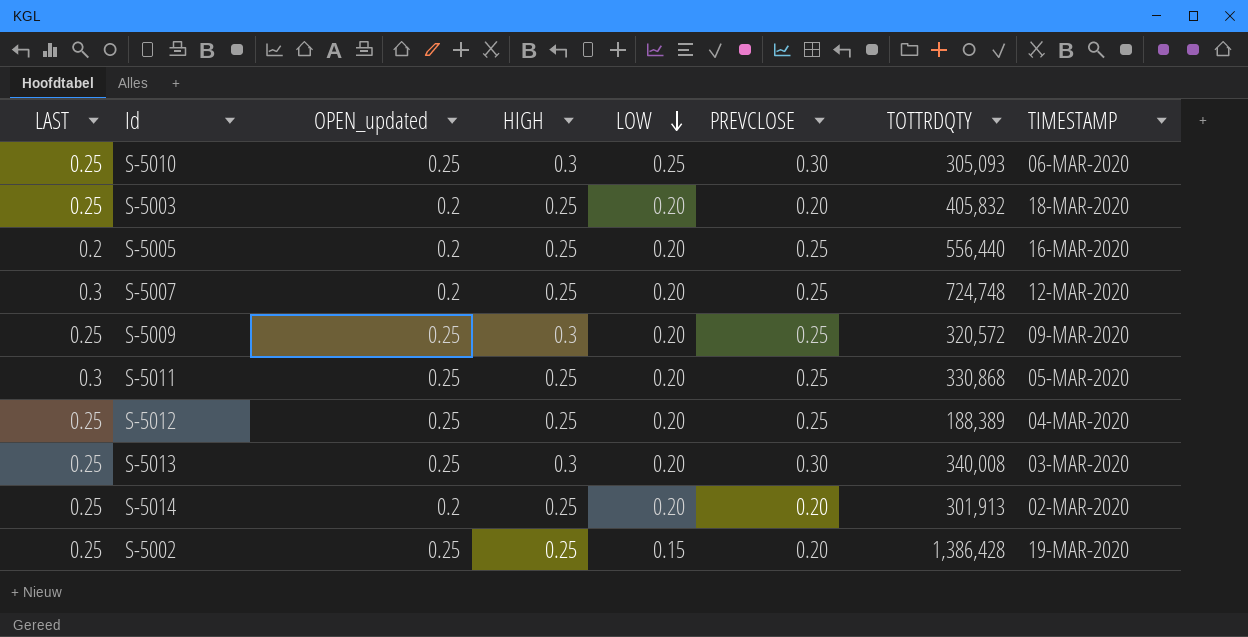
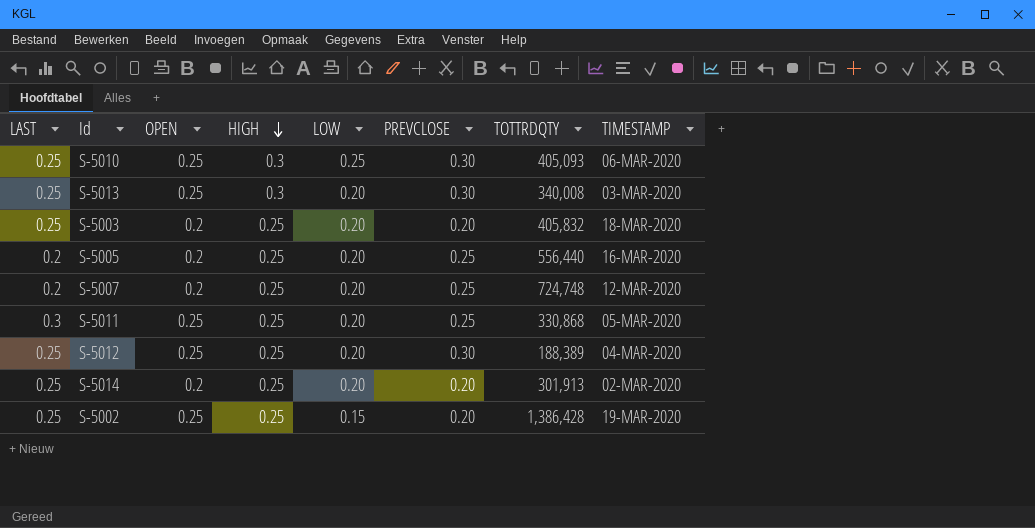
row order: LOW descending -> HIGH descending
column name: OPEN_updated -> OPEN
row S-5009: 0.25 | 0.25 | 0.3 | 0.20 | 0.25 | 320,572 | 09-MAR-2020 -> none
S-5010 | TOTTRDQTY: 305,093 -> 405,093
S-5007 | LAST: 0.3 -> 0.2
S-5012 | PREVCLOSE: 0.25 -> 0.30

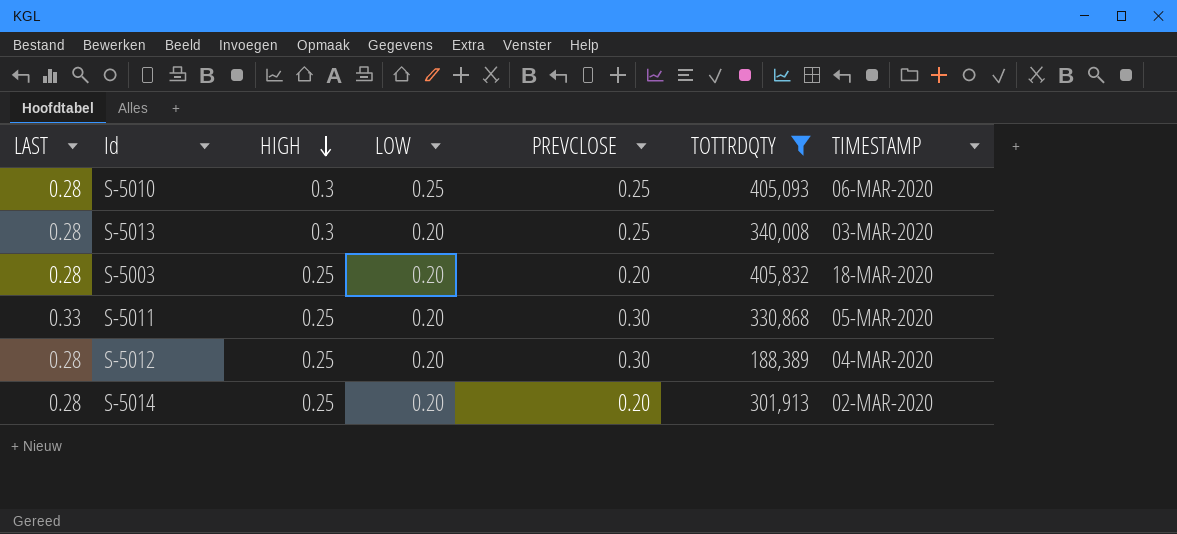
filter: none -> TOTTRDQTY <= 405,832
column OPEN | position: 3 -> none
S-5010 | LAST: 0.25 -> 0.28
S-5010 | PREVCLOSE: 0.30 -> 0.25
S-5013 | LAST: 0.25 -> 0.28
S-5013 | PREVCLOSE: 0.30 -> 0.25
S-5003 | LAST: 0.25 -> 0.28
S-5011 | LAST: 0.3 -> 0.33
S-5011 | PREVCLOSE: 0.25 -> 0.30
S-5012 | LAST: 0.25 -> 0.28
S-5014 | LAST: 0.25 -> 0.28

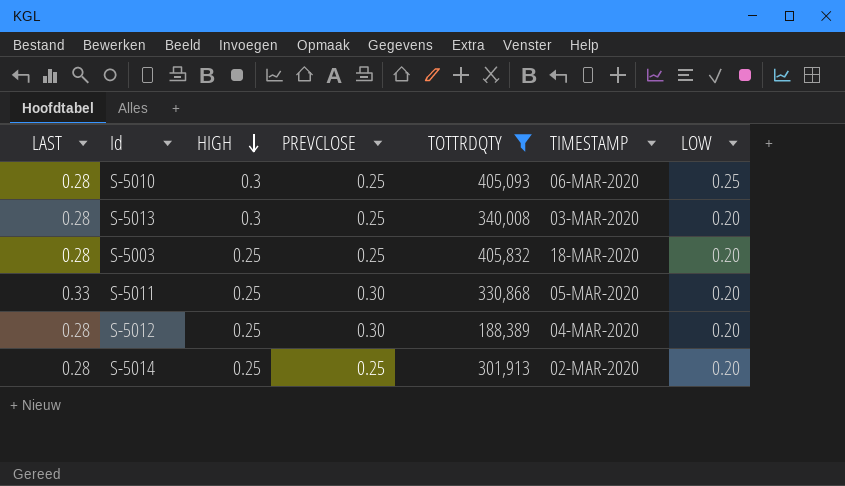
column LOW | position: 4 -> 7
S-5003 | PREVCLOSE: 0.20 -> 0.25
S-5014 | PREVCLOSE: 0.20 -> 0.25

